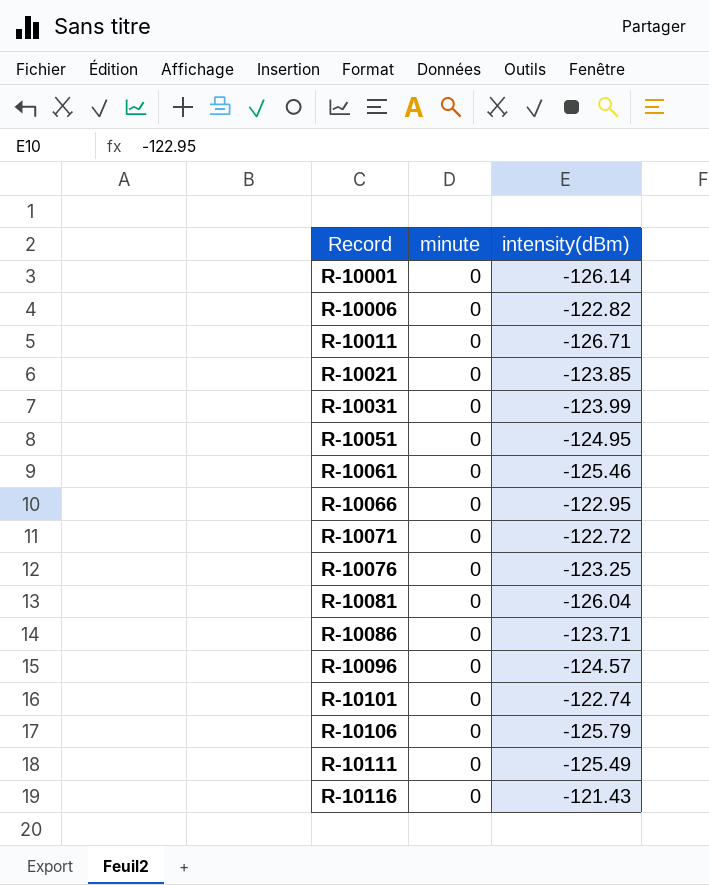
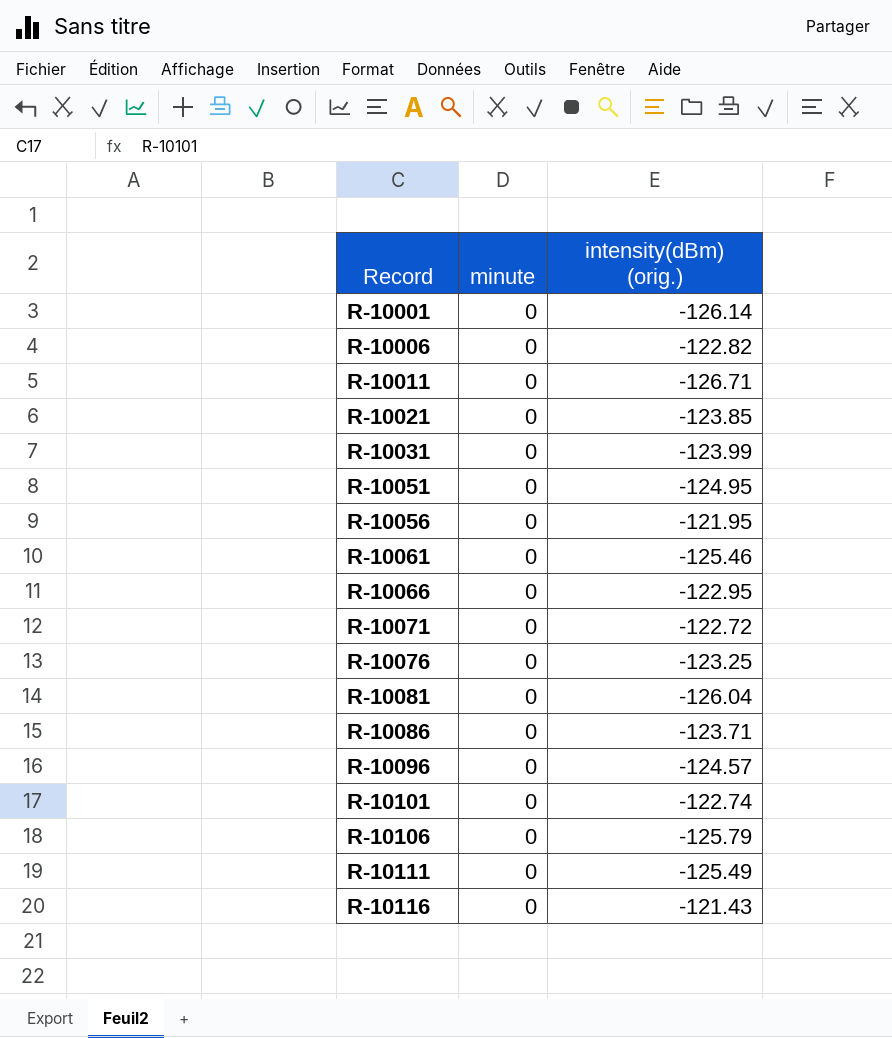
column name: intensity(dBm) -> intensity(dBm) (orig.)
row R-10056: none -> 0 | -121.95

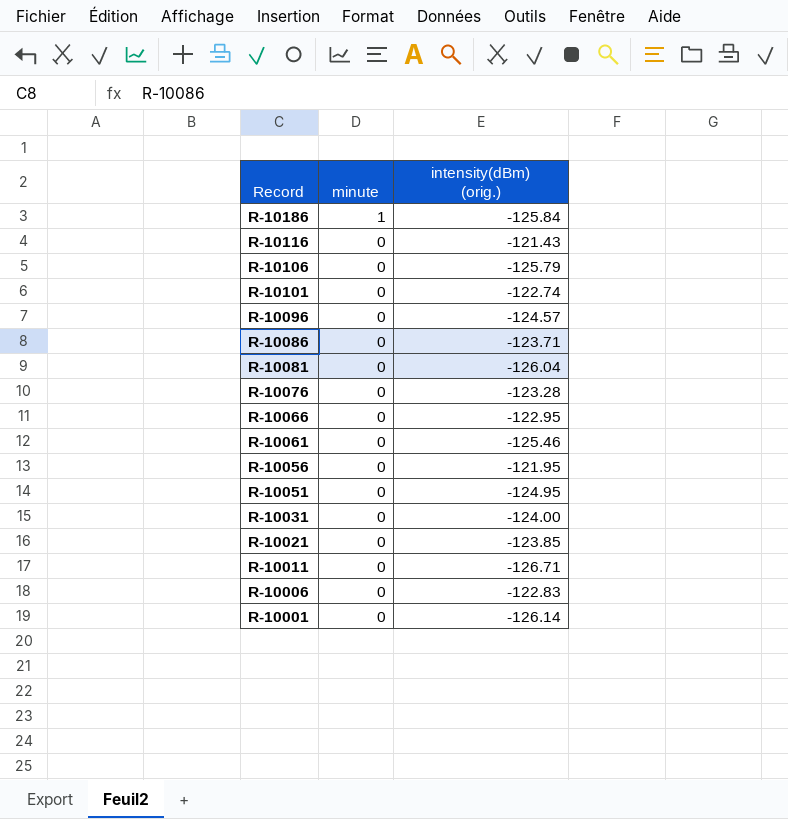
row order: Record ascending -> Record descending
row R-10071: 0 | -122.72 -> none
row R-10111: 0 | -125.49 -> none
row R-10186: none -> 1 | -125.84
R-10076 | intensity(dBm) (orig.): -123.25 -> -123.28
R-10031 | intensity(dBm) (orig.): -123.99 -> -124.00
R-10006 | intensity(dBm) (orig.): -122.82 -> -122.83

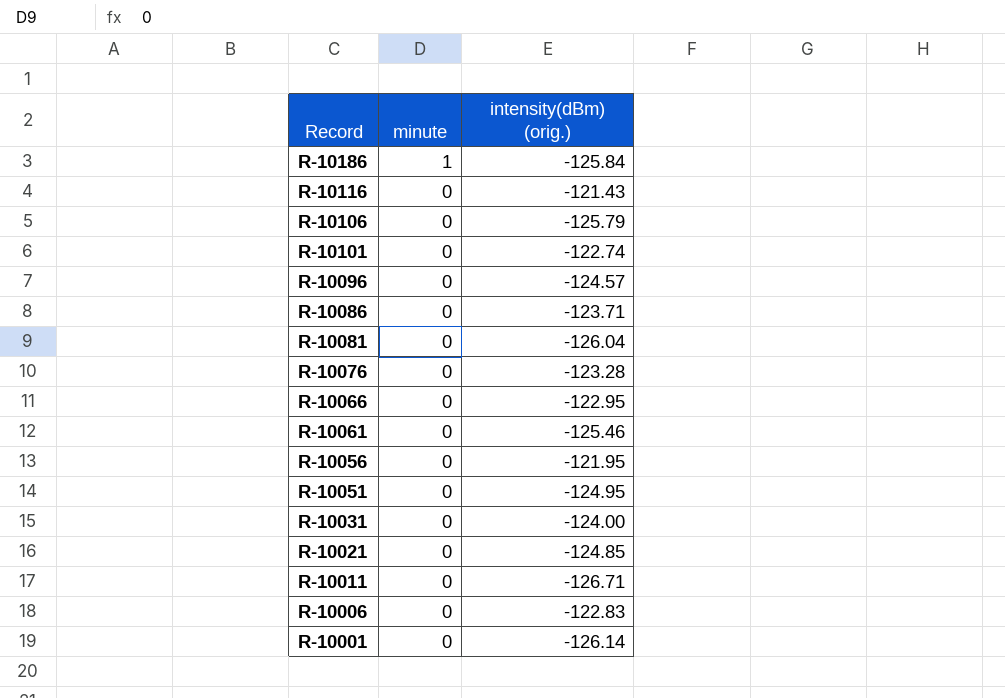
R-10021 | intensity(dBm) (orig.): -123.85 -> -124.85

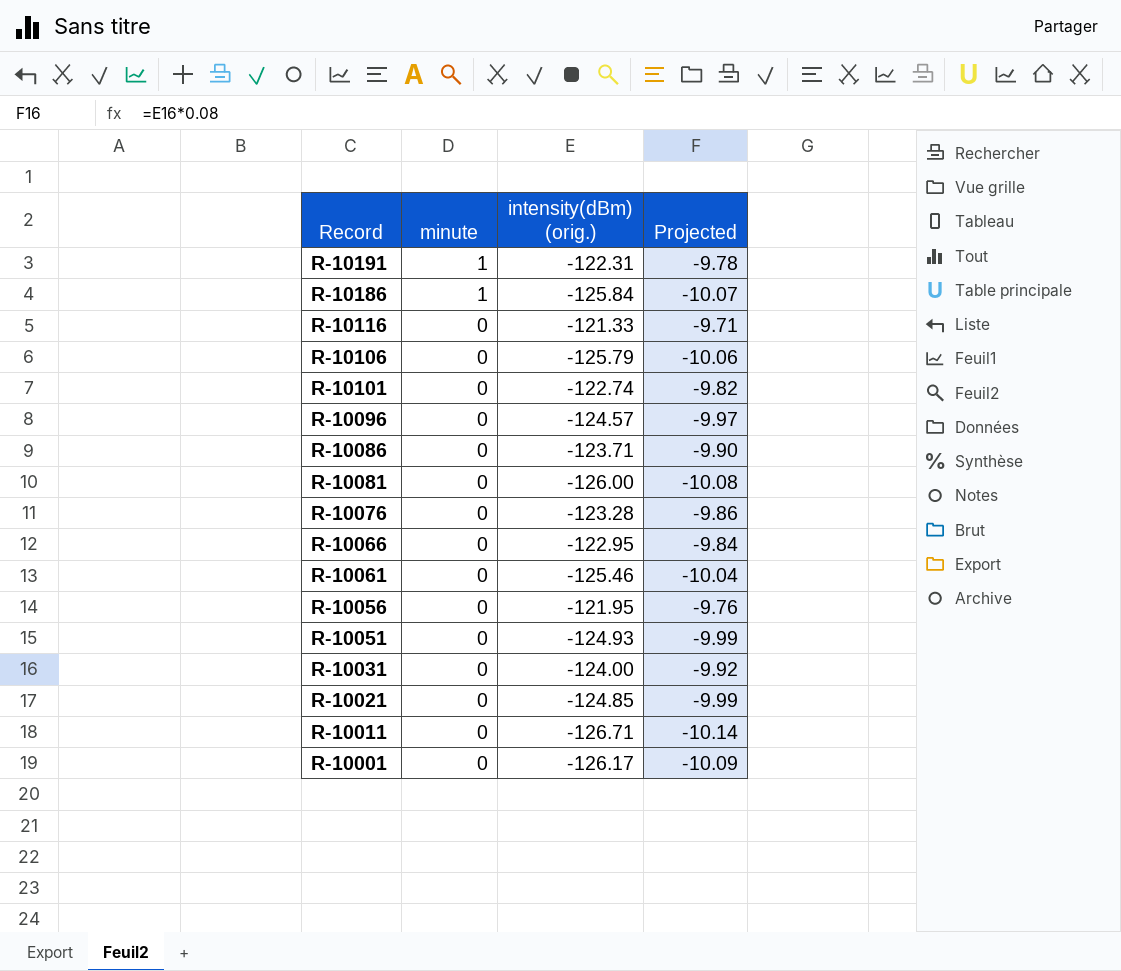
column Projected | formula: none -> [intensity(dBm) (orig.)] * 0.08
row R-10006: 0 | -122.83 -> none
row R-10191: none -> 1 | -122.31 | -9.78
R-10116 | intensity(dBm) (orig.): -121.43 -> -121.33
R-10081 | intensity(dBm) (orig.): -126.04 -> -126.00
R-10051 | intensity(dBm) (orig.): -124.95 -> -124.93
R-10001 | intensity(dBm) (orig.): -126.14 -> -126.17

